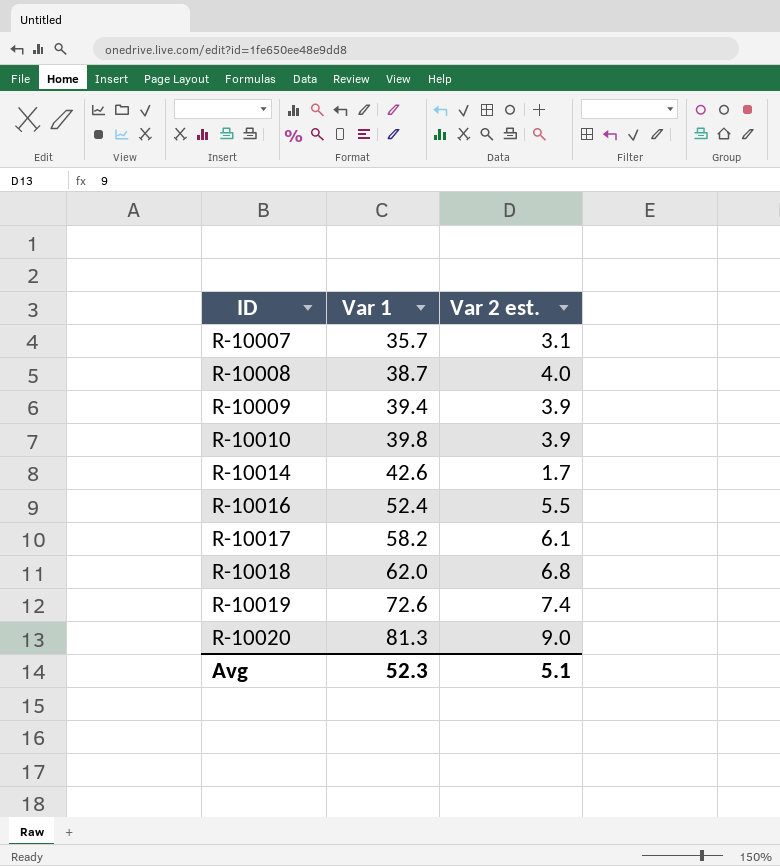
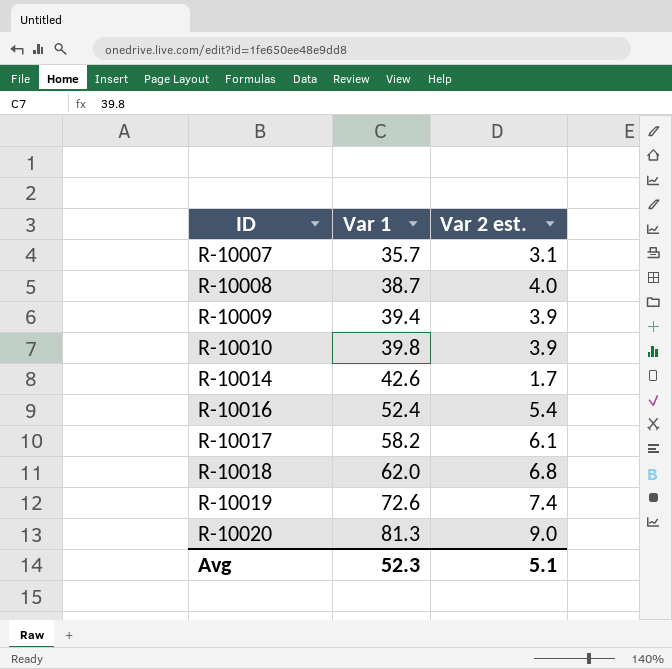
R-10016 | Var 2 est.: 5.5 -> 5.4

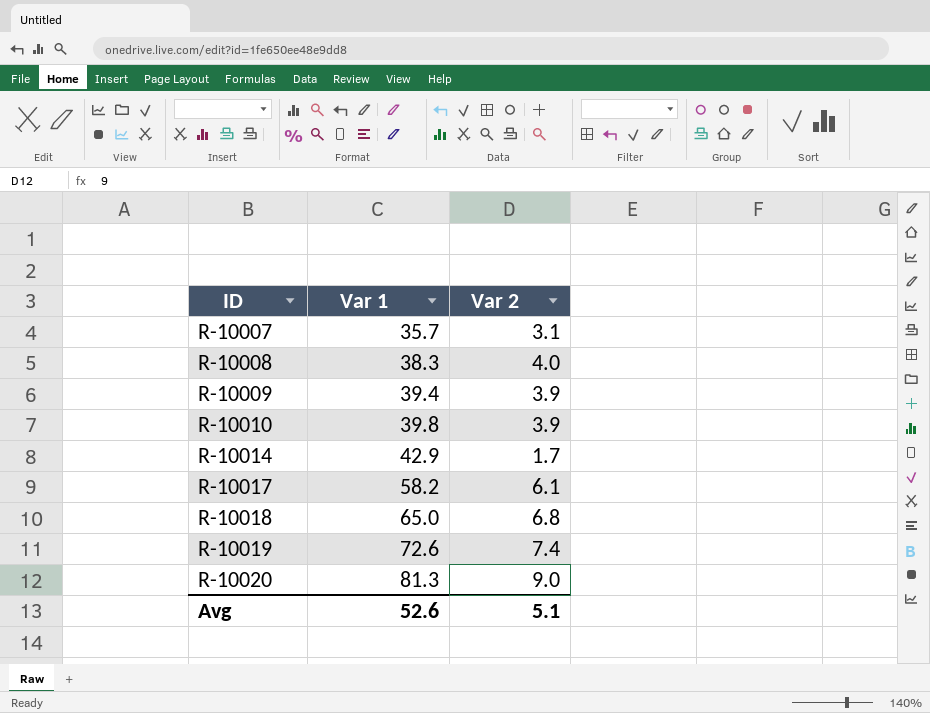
column name: Var 2 est. -> Var 2
row R-10016: 52.4 | 5.4 -> none
R-10008 | Var 1: 38.7 -> 38.3
R-10014 | Var 1: 42.6 -> 42.9
R-10018 | Var 1: 62.0 -> 65.0
Avg | Var 1: 52.3 -> 52.6

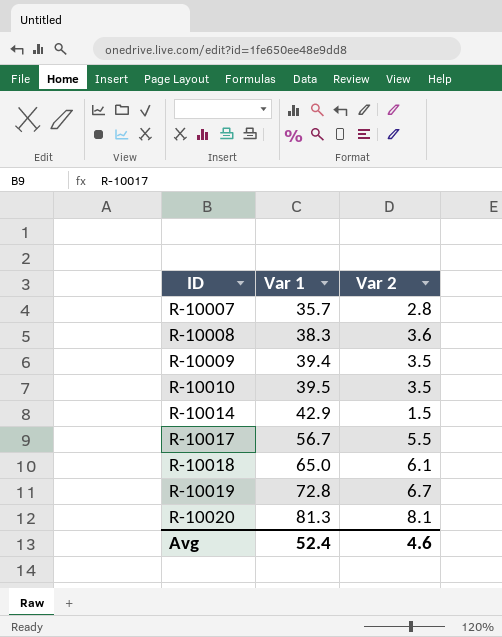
R-10007 | Var 2: 3.1 -> 2.8
R-10008 | Var 2: 4.0 -> 3.6
R-10009 | Var 2: 3.9 -> 3.5
R-10010 | Var 1: 39.8 -> 39.5
R-10010 | Var 2: 3.9 -> 3.5
R-10014 | Var 2: 1.7 -> 1.5
R-10017 | Var 1: 58.2 -> 56.7
R-10017 | Var 2: 6.1 -> 5.5
R-10018 | Var 2: 6.8 -> 6.1
R-10019 | Var 1: 72.6 -> 72.8
R-10019 | Var 2: 7.4 -> 6.7
R-10020 | Var 2: 9.0 -> 8.1
Avg | Var 1: 52.6 -> 52.4
Avg | Var 2: 5.1 -> 4.6

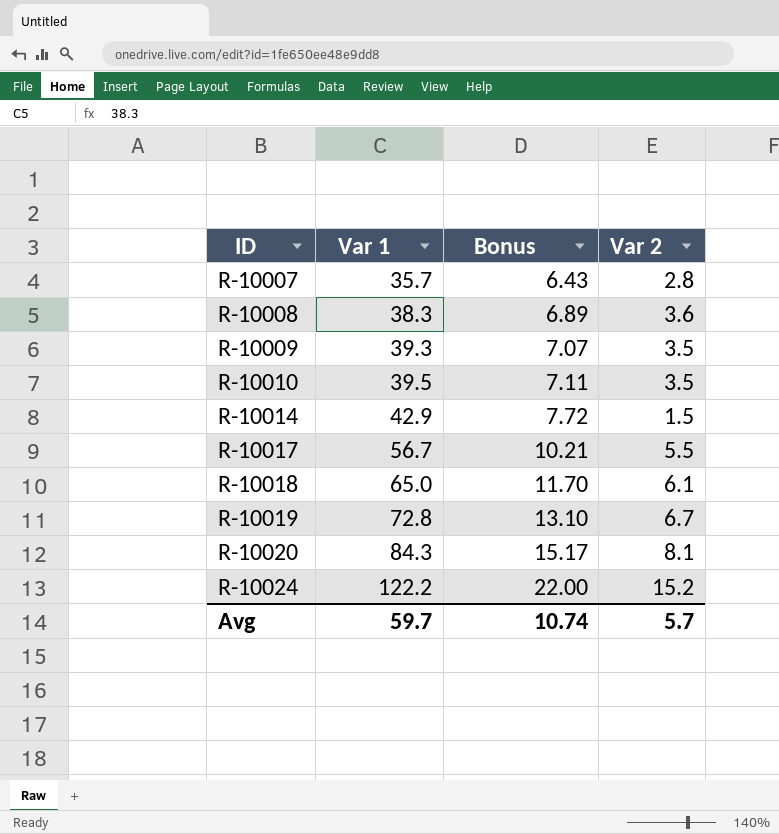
column Bonus | formula: none -> [Var 1] * 0.18
R-10009 | Var 1: 39.4 -> 39.3
R-10020 | Var 1: 81.3 -> 84.3
row R-10024: none -> 122.2 | 22.00 | 15.2
Avg | Var 1: 52.4 -> 59.7
Avg | Var 2: 4.6 -> 5.7

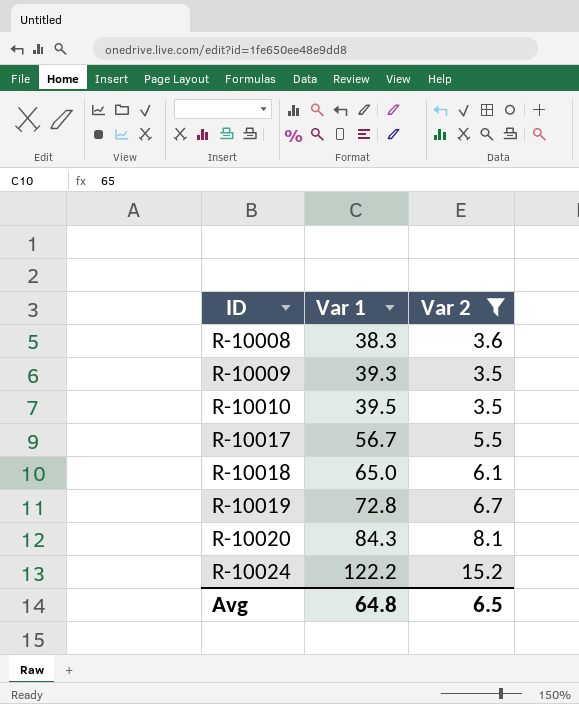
filter: none -> Var 2 >= 3.5
column Bonus | formula: [Var 1] * 0.18 -> none
Avg | Var 1: 59.7 -> 64.8
Avg | Var 2: 5.7 -> 6.5

